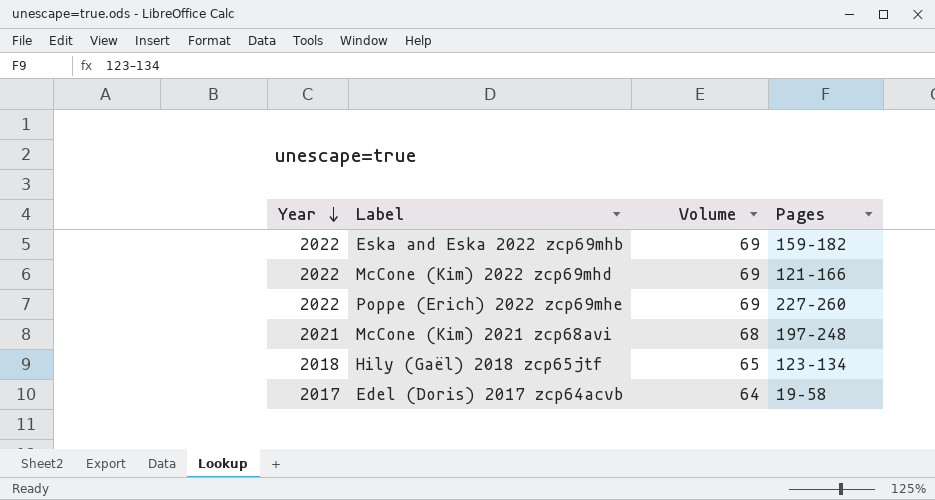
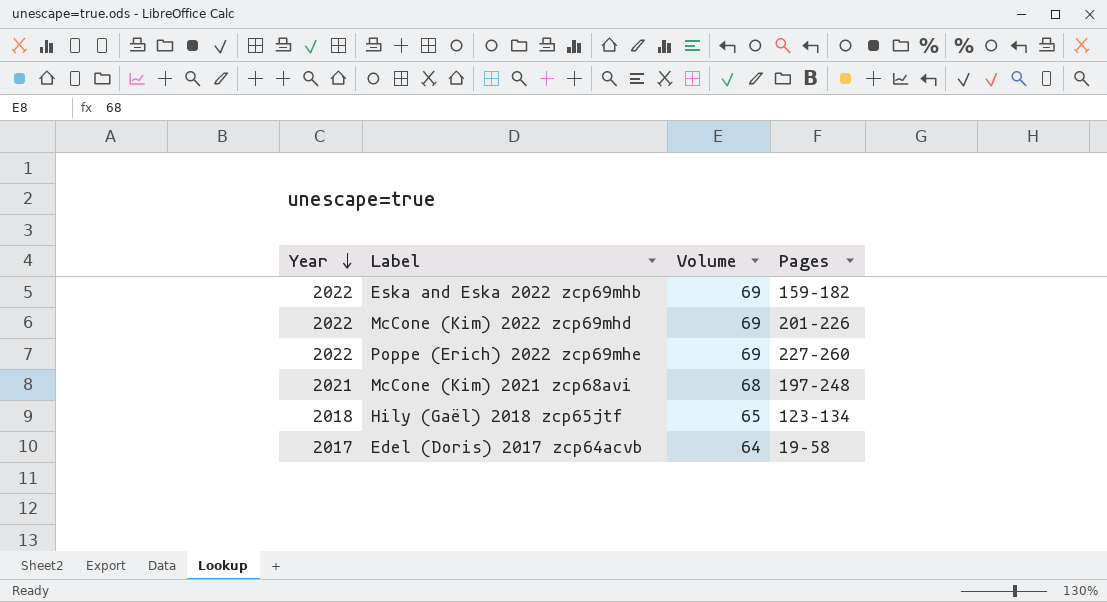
McCone (Kim) 2022 zcp69mhd | Pages: 121–166 -> 201–226

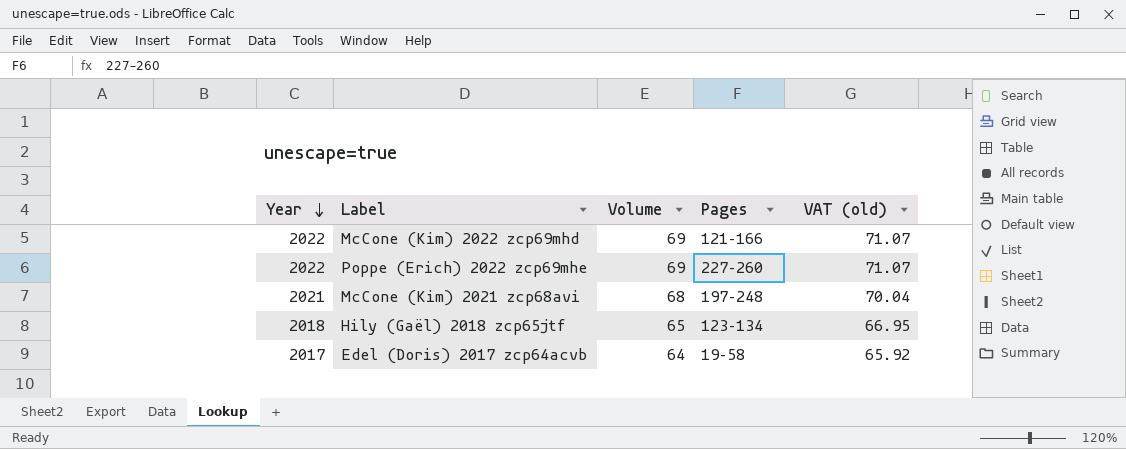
column VAT (old) | formula: none -> [Volume] * 1.03
row Eska and Eska 2022 zcp69mhb: 2022 | 69 | 159–182 -> none
McCone (Kim) 2022 zcp69mhd | Pages: 201–226 -> 121–166

